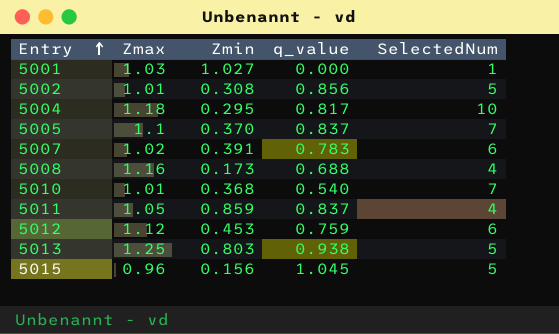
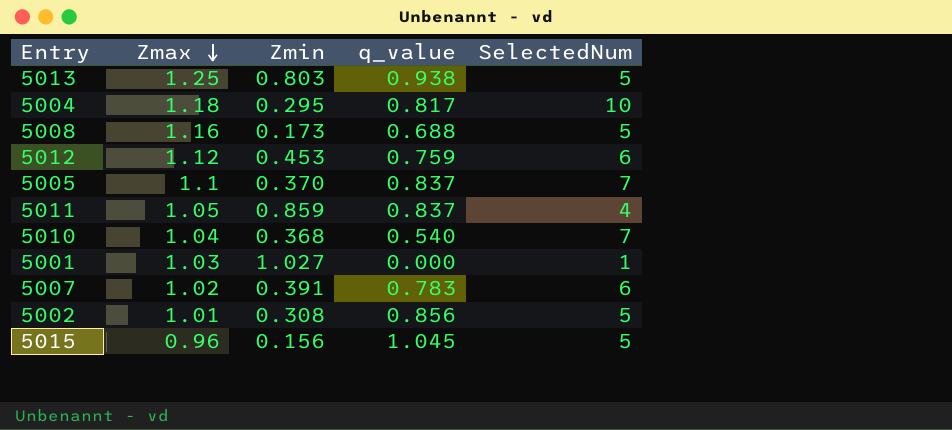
row order: Entry ascending -> Zmax descending
5008 | SelectedNum: 4 -> 5
5010 | Zmax: 1.01 -> 1.04

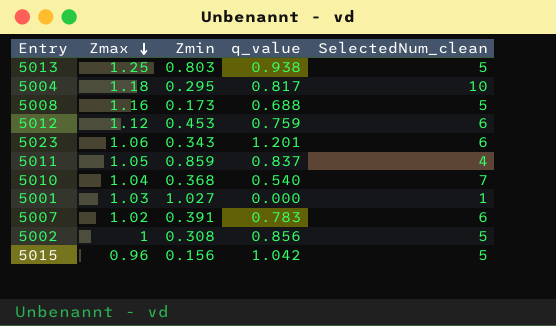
column name: SelectedNum -> SelectedNum_clean
row 5005: 1.1 | 0.370 | 0.837 | 7 -> none
row 5023: none -> 1.06 | 0.343 | 1.201 | 6
5002 | Zmax: 1.01 -> 1
5015 | q_value: 1.045 -> 1.042

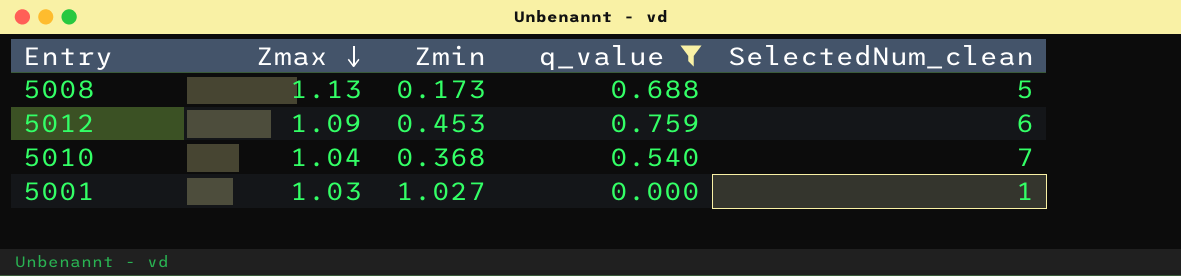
filter: none -> q_value <= 0.759
5008 | Zmax: 1.16 -> 1.13
5012 | Zmax: 1.12 -> 1.09

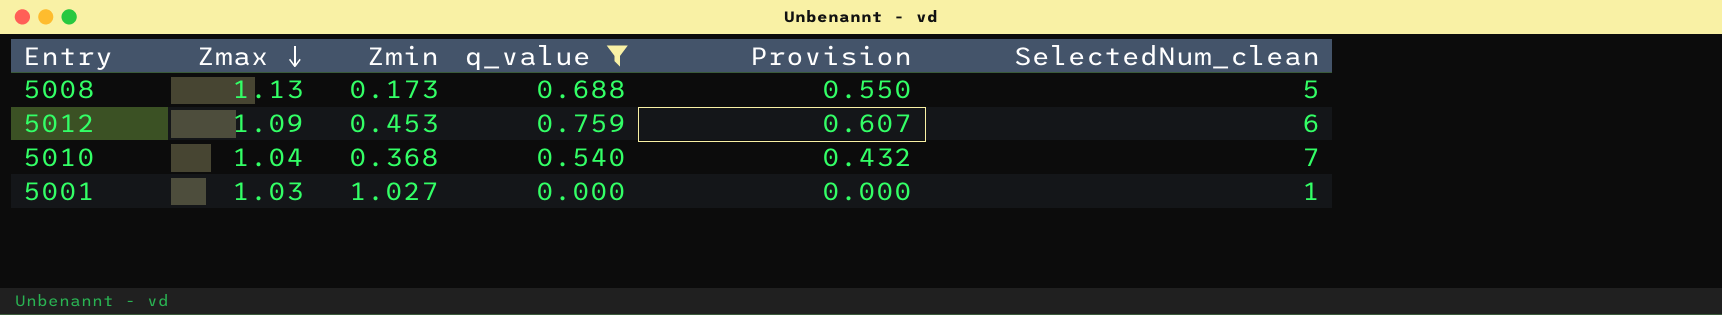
column Provision | formula: none -> [q_value] * 0.8

